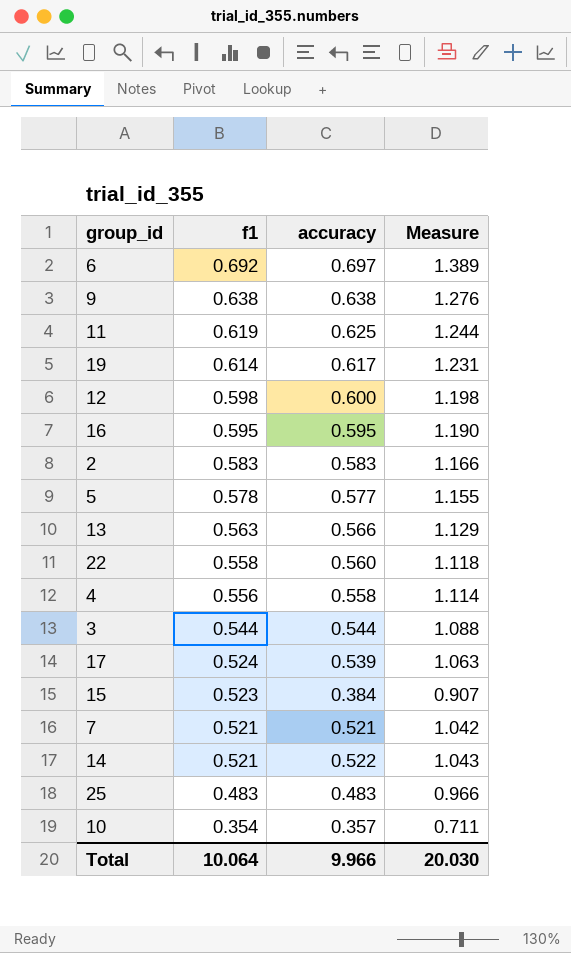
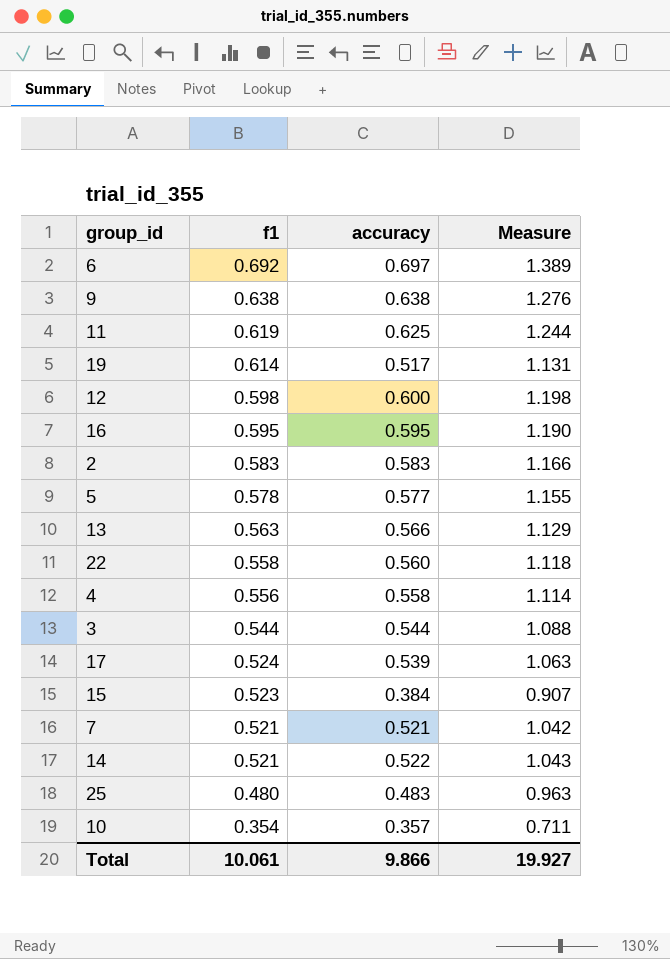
19 | accuracy: 0.617 -> 0.517
19 | Measure: 1.231 -> 1.131
25 | f1: 0.483 -> 0.480
25 | Measure: 0.966 -> 0.963
Total | f1: 10.064 -> 10.061
Total | accuracy: 9.966 -> 9.866
Total | Measure: 20.030 -> 19.927

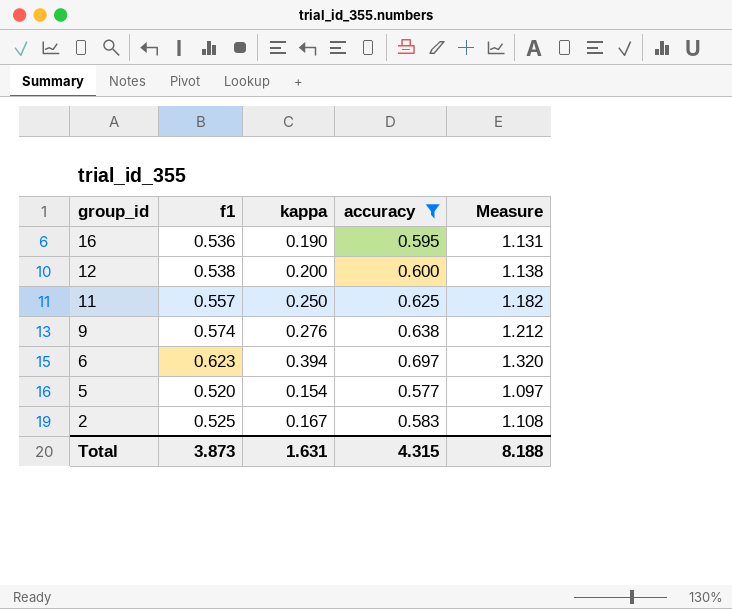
filter: none -> accuracy >= 0.577
row order: f1 descending -> group_id descending
column kappa | position: none -> 3
16 | f1: 0.595 -> 0.536
16 | Measure: 1.190 -> 1.131
12 | f1: 0.598 -> 0.538
12 | Measure: 1.198 -> 1.138
11 | f1: 0.619 -> 0.557
11 | Measure: 1.244 -> 1.182
9 | f1: 0.638 -> 0.574
9 | Measure: 1.276 -> 1.212
6 | f1: 0.692 -> 0.623
6 | Measure: 1.389 -> 1.320
5 | f1: 0.578 -> 0.520
5 | Measure: 1.155 -> 1.097
2 | f1: 0.583 -> 0.525
2 | Measure: 1.166 -> 1.108
Total | f1: 10.061 -> 3.873
Total | accuracy: 9.866 -> 4.315
Total | Measure: 19.927 -> 8.188

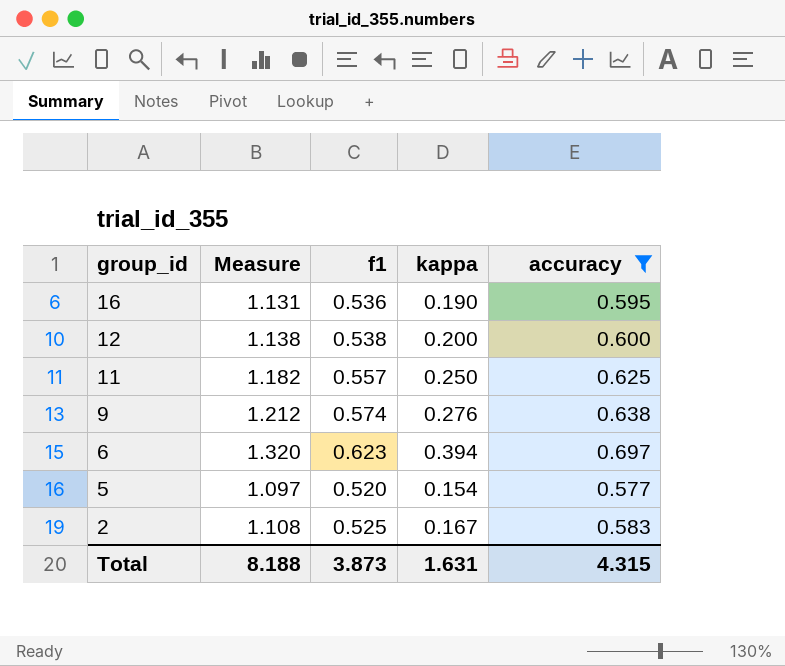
column Measure | position: 5 -> 2

